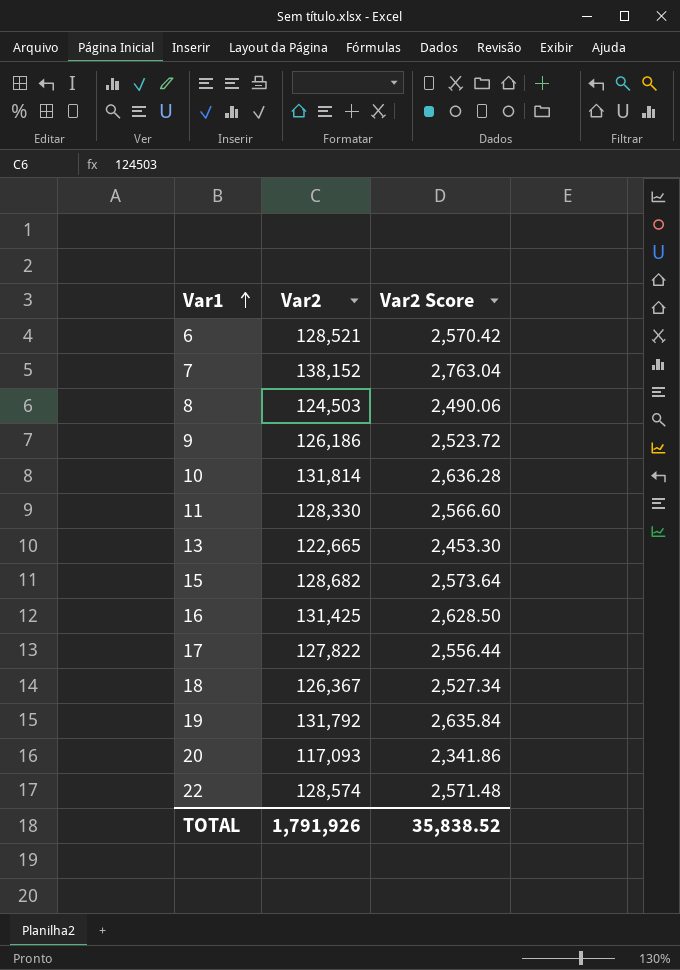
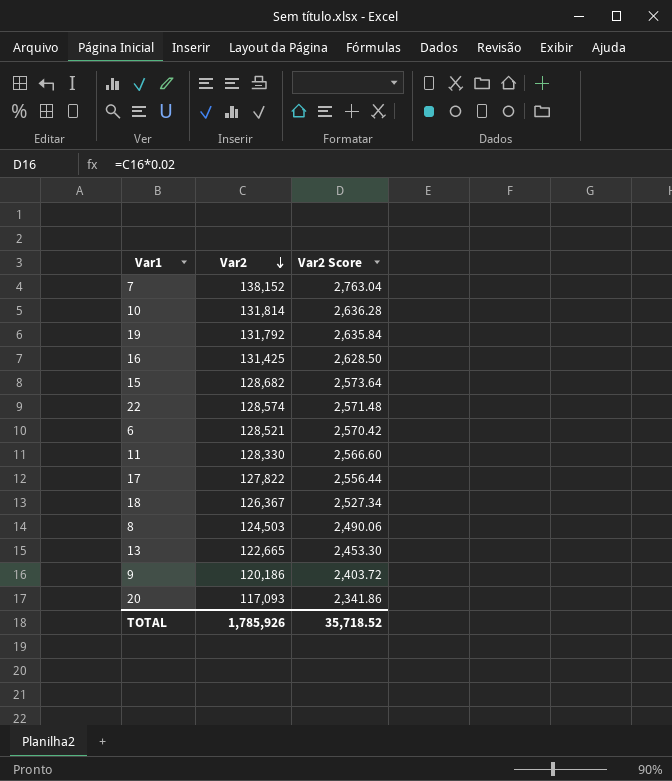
row order: Var1 ascending -> Var2 descending
9 | Var2: 126,186 -> 120,186
9 | Var2 Score: 2,523.72 -> 2,403.72
TOTAL | Var2: 1,791,926 -> 1,785,926
TOTAL | Var2 Score: 35,838.52 -> 35,718.52

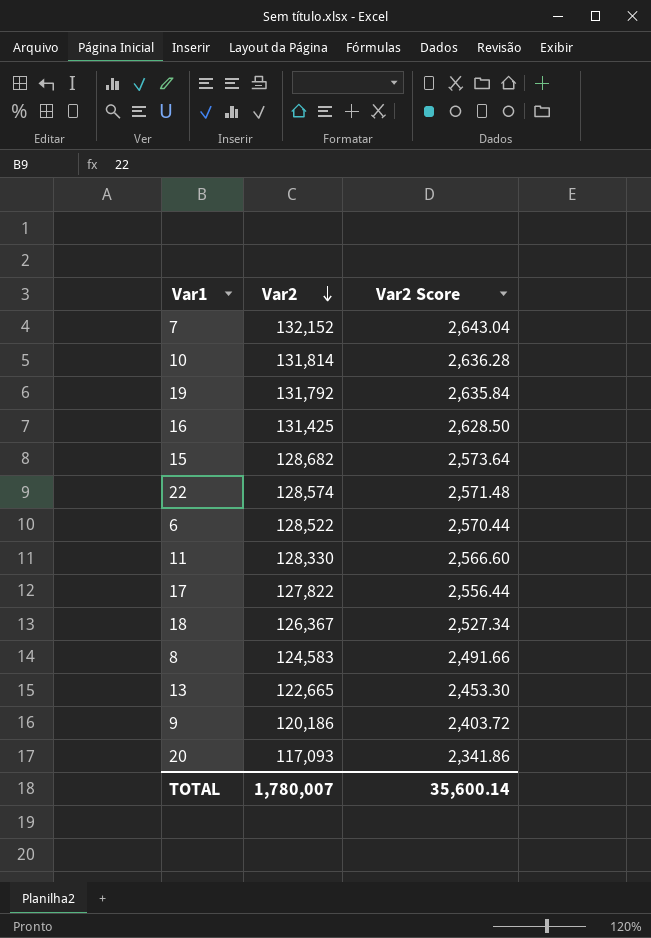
7 | Var2: 138,152 -> 132,152
7 | Var2 Score: 2,763.04 -> 2,643.04
6 | Var2: 128,521 -> 128,522
6 | Var2 Score: 2,570.42 -> 2,570.44
8 | Var2: 124,503 -> 124,583
8 | Var2 Score: 2,490.06 -> 2,491.66
TOTAL | Var2: 1,785,926 -> 1,780,007
TOTAL | Var2 Score: 35,718.52 -> 35,600.14

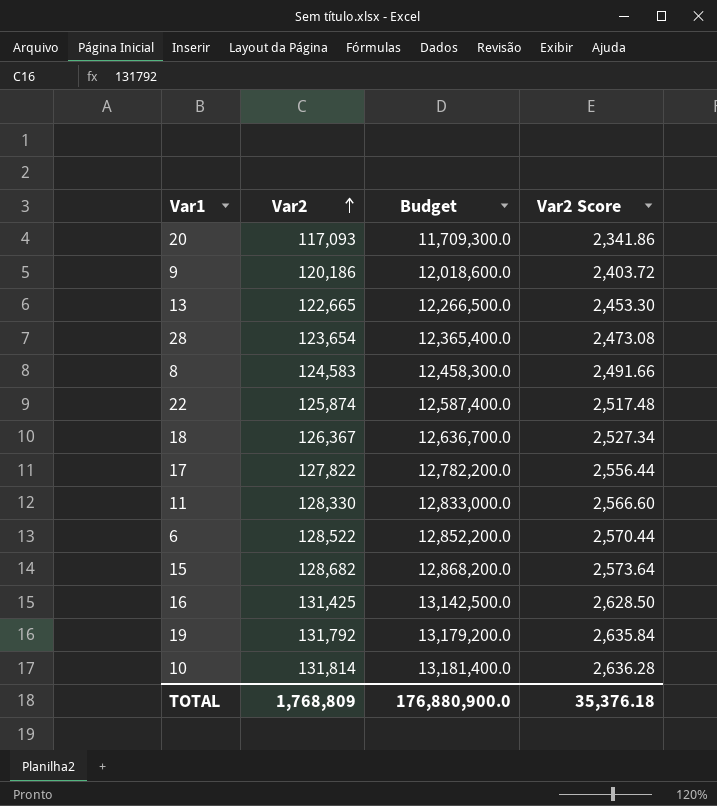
row order: Var2 descending -> Var2 ascending
column Budget | formula: none -> [Var2] * 100
row 7: 132,152 | 2,643.04 -> none
row 28: none -> 123,654 | 12,365,400.0 | 2,473.08
22 | Var2: 128,574 -> 125,874
22 | Var2 Score: 2,571.48 -> 2,517.48
TOTAL | Var2: 1,780,007 -> 1,768,809
TOTAL | Var2 Score: 35,600.14 -> 35,376.18

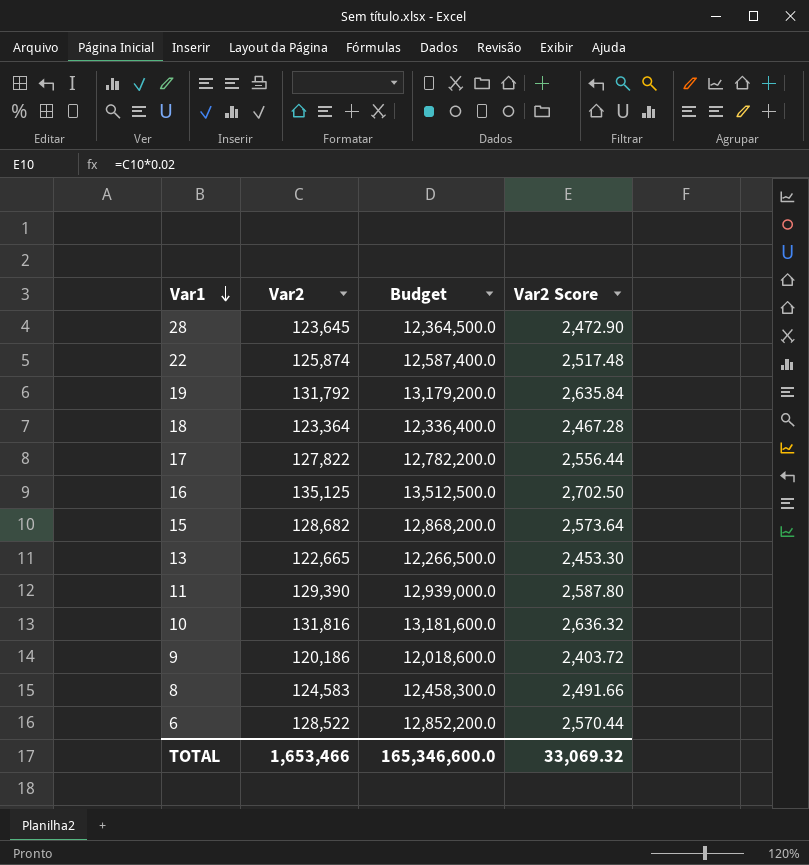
row order: Var2 ascending -> Var1 descending
row 20: 117,093 | 11,709,300.0 | 2,341.86 -> none
28 | Var2: 123,654 -> 123,645
28 | Budget: 12,365,400.0 -> 12,364,500.0
28 | Var2 Score: 2,473.08 -> 2,472.90
18 | Var2: 126,367 -> 123,364
18 | Budget: 12,636,700.0 -> 12,336,400.0
18 | Var2 Score: 2,527.34 -> 2,467.28
16 | Var2: 131,425 -> 135,125
16 | Budget: 13,142,500.0 -> 13,512,500.0
16 | Var2 Score: 2,628.50 -> 2,702.50
11 | Var2: 128,330 -> 129,390
11 | Budget: 12,833,000.0 -> 12,939,000.0
11 | Var2 Score: 2,566.60 -> 2,587.80
10 | Var2: 131,814 -> 131,816
10 | Budget: 13,181,400.0 -> 13,181,600.0
10 | Var2 Score: 2,636.28 -> 2,636.32
TOTAL | Var2: 1,768,809 -> 1,653,466
TOTAL | Budget: 176,880,900.0 -> 165,346,600.0
TOTAL | Var2 Score: 35,376.18 -> 33,069.32

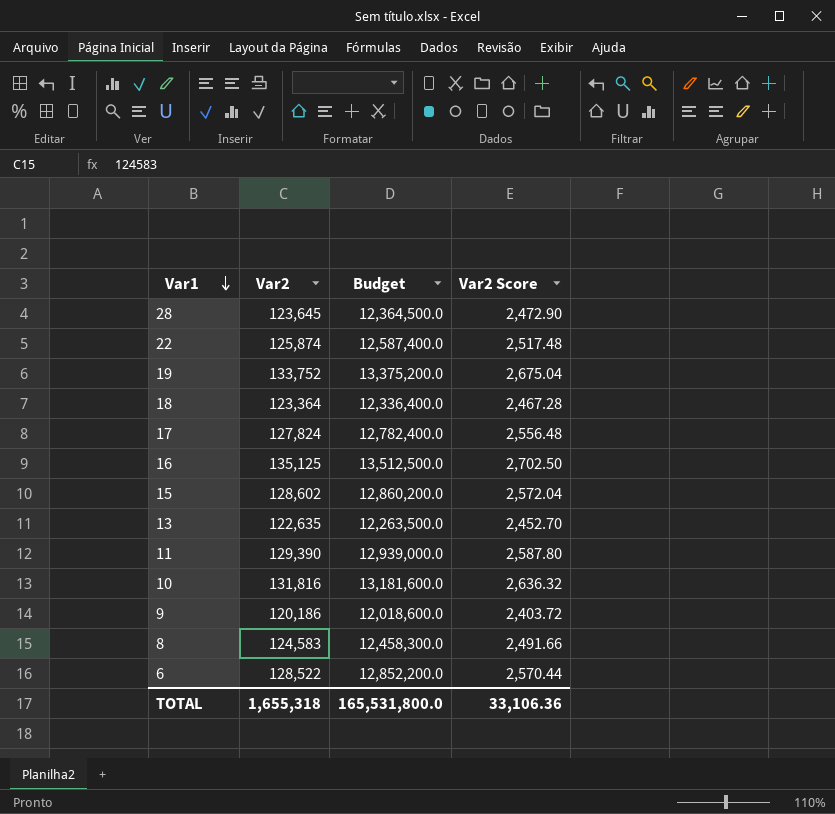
19 | Var2: 131,792 -> 133,752
19 | Budget: 13,179,200.0 -> 13,375,200.0
19 | Var2 Score: 2,635.84 -> 2,675.04
17 | Var2: 127,822 -> 127,824
17 | Budget: 12,782,200.0 -> 12,782,400.0
17 | Var2 Score: 2,556.44 -> 2,556.48
15 | Var2: 128,682 -> 128,602
15 | Budget: 12,868,200.0 -> 12,860,200.0
15 | Var2 Score: 2,573.64 -> 2,572.04
13 | Var2: 122,665 -> 122,635
13 | Budget: 12,266,500.0 -> 12,263,500.0
13 | Var2 Score: 2,453.30 -> 2,452.70
TOTAL | Var2: 1,653,466 -> 1,655,318
TOTAL | Budget: 165,346,600.0 -> 165,531,800.0
TOTAL | Var2 Score: 33,069.32 -> 33,106.36

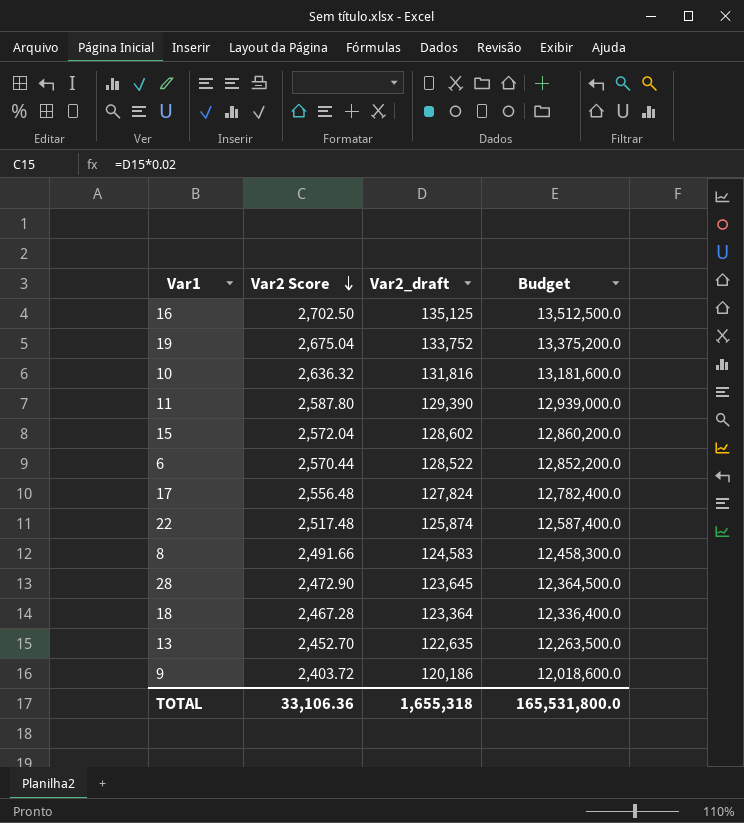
row order: Var1 descending -> Var2 Score descending
column Var2 Score | position: 4 -> 2
column name: Var2 -> Var2_draft

